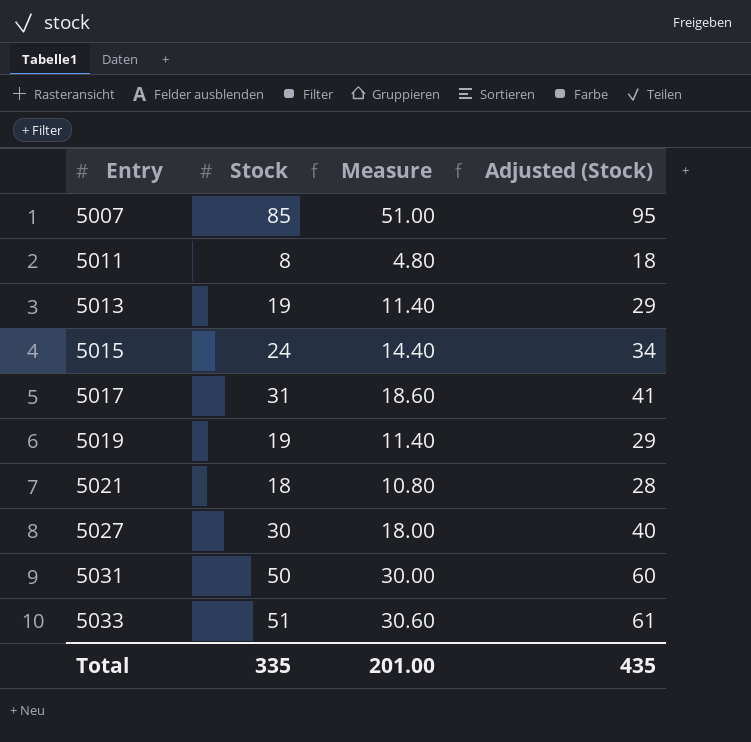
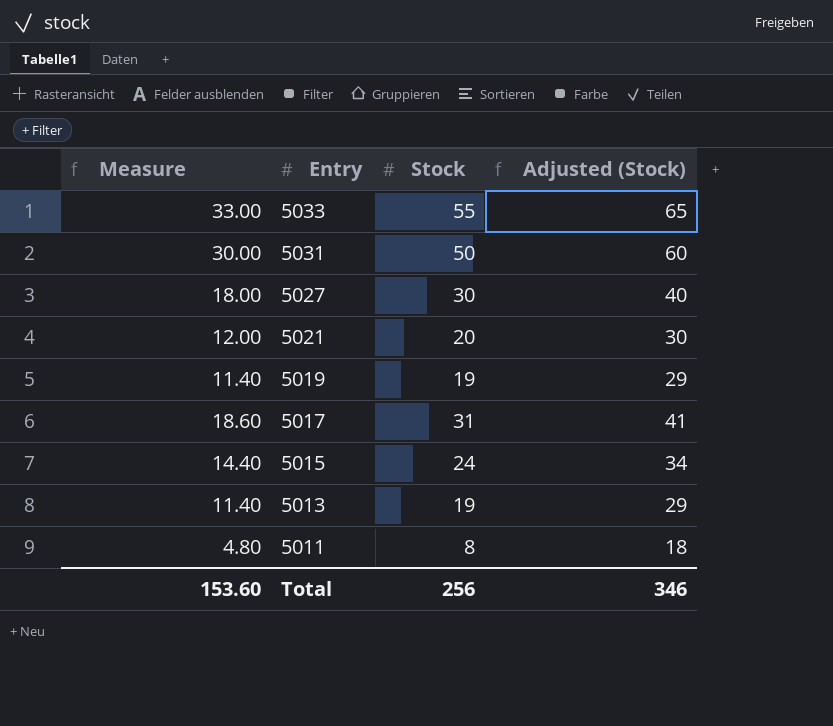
row order: Entry ascending -> Entry descending
column Measure | position: 3 -> 1
row 5007: 85 | 51.00 | 95 -> none
5033 | Measure: 30.60 -> 33.00
5033 | Stock: 51 -> 55
5033 | Adjusted (Stock): 61 -> 65
5021 | Measure: 10.80 -> 12.00
5021 | Stock: 18 -> 20
5021 | Adjusted (Stock): 28 -> 30
Total | Measure: 201.00 -> 153.60
Total | Stock: 335 -> 256
Total | Adjusted (Stock): 435 -> 346

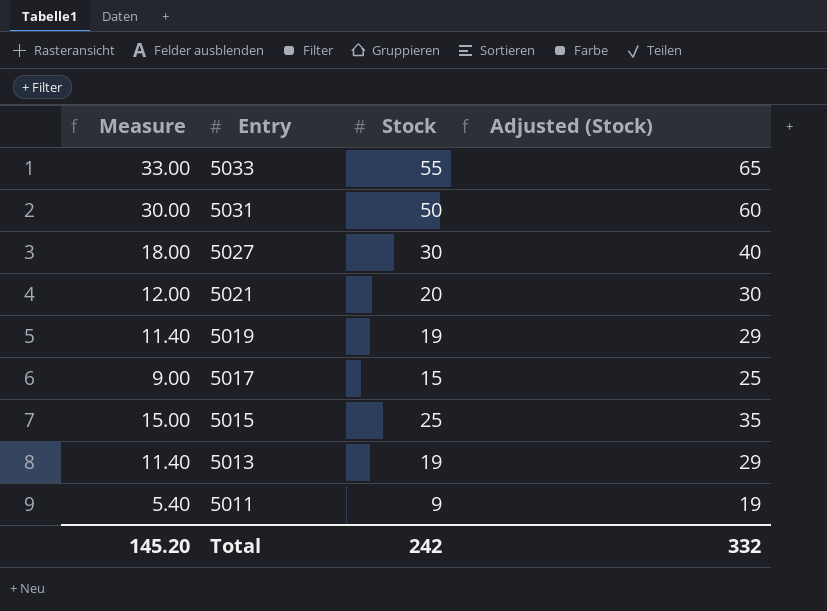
5017 | Measure: 18.60 -> 9.00
5017 | Stock: 31 -> 15
5017 | Adjusted (Stock): 41 -> 25
5015 | Measure: 14.40 -> 15.00
5015 | Stock: 24 -> 25
5015 | Adjusted (Stock): 34 -> 35
5011 | Measure: 4.80 -> 5.40
5011 | Stock: 8 -> 9
5011 | Adjusted (Stock): 18 -> 19
Total | Measure: 153.60 -> 145.20
Total | Stock: 256 -> 242
Total | Adjusted (Stock): 346 -> 332

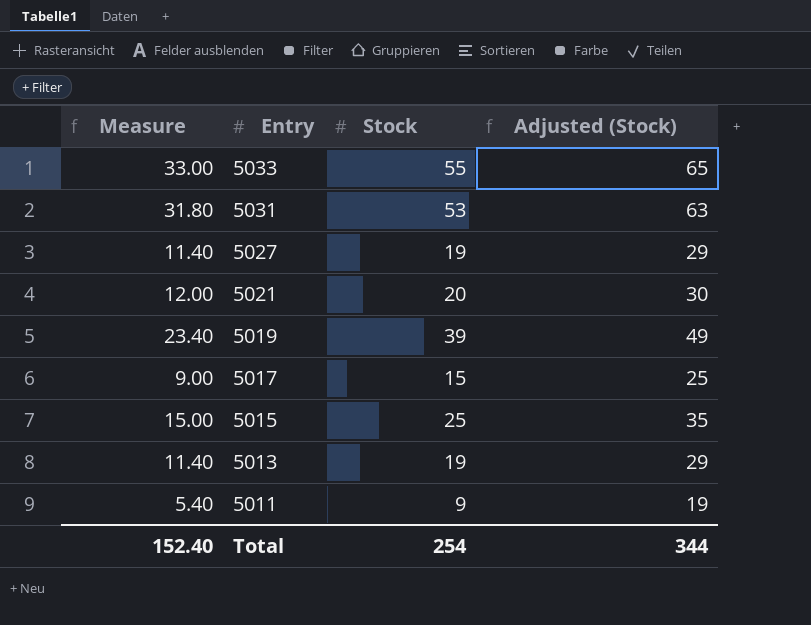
5031 | Measure: 30.00 -> 31.80
5031 | Stock: 50 -> 53
5031 | Adjusted (Stock): 60 -> 63
5027 | Measure: 18.00 -> 11.40
5027 | Stock: 30 -> 19
5027 | Adjusted (Stock): 40 -> 29
5019 | Measure: 11.40 -> 23.40
5019 | Stock: 19 -> 39
5019 | Adjusted (Stock): 29 -> 49
Total | Measure: 145.20 -> 152.40
Total | Stock: 242 -> 254
Total | Adjusted (Stock): 332 -> 344

